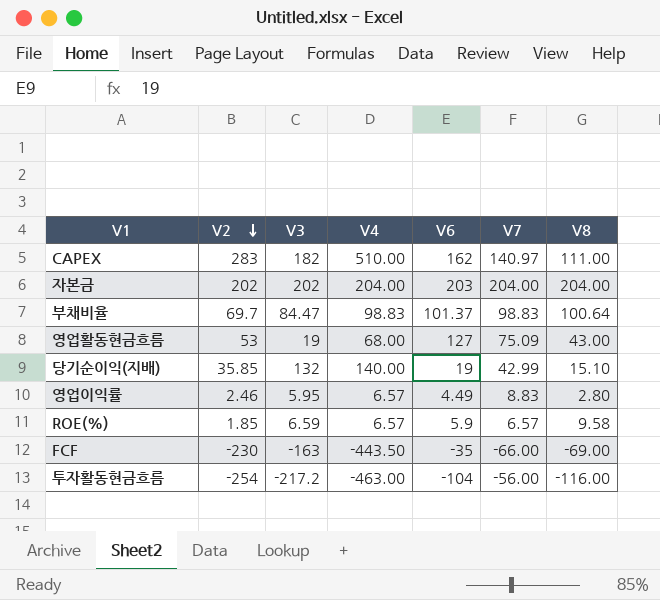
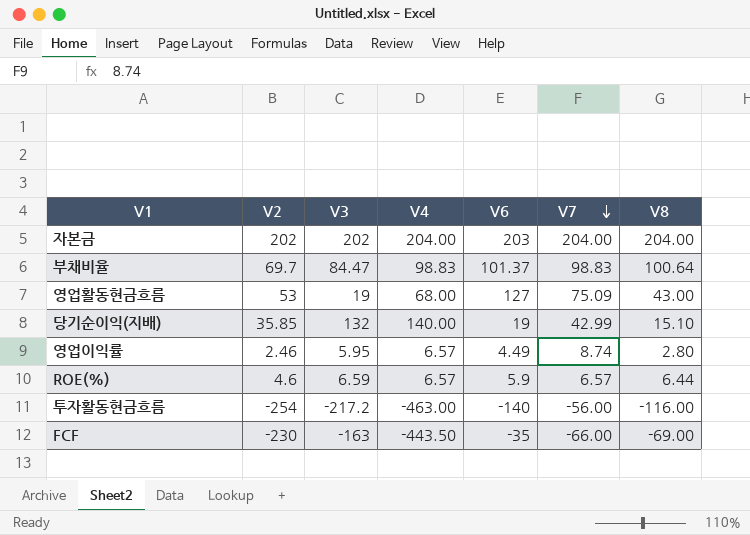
row order: V2 descending -> V7 descending
row CAPEX: 283 | 182 | 510.00 | 162 | 140.97 | 111.00 -> none
영업이익률 | V7: 8.83 -> 8.74
ROE(%) | V2: 1.85 -> 4.6
ROE(%) | V8: 9.58 -> 6.44
투자활동현금흐름 | V6: -104 -> -140

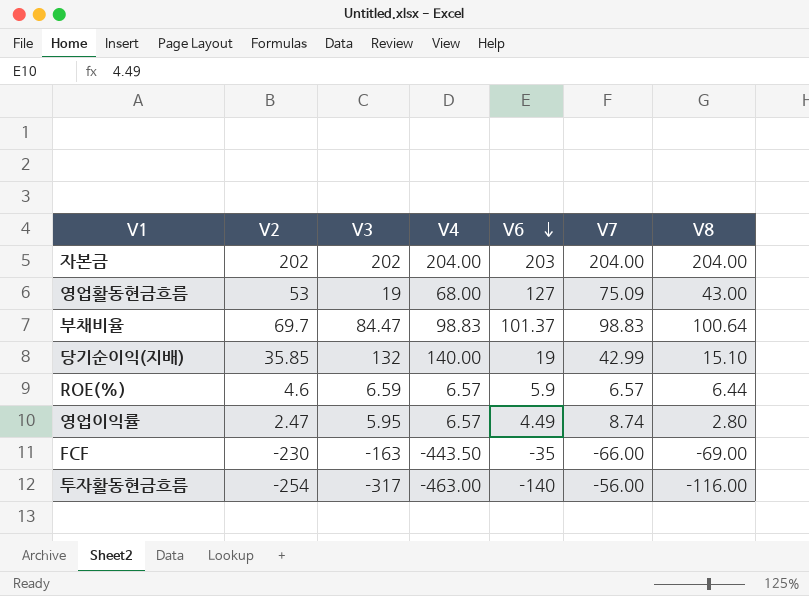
row order: V7 descending -> V6 descending
영업이익률 | V2: 2.46 -> 2.47
투자활동현금흐름 | V3: -217.2 -> -317

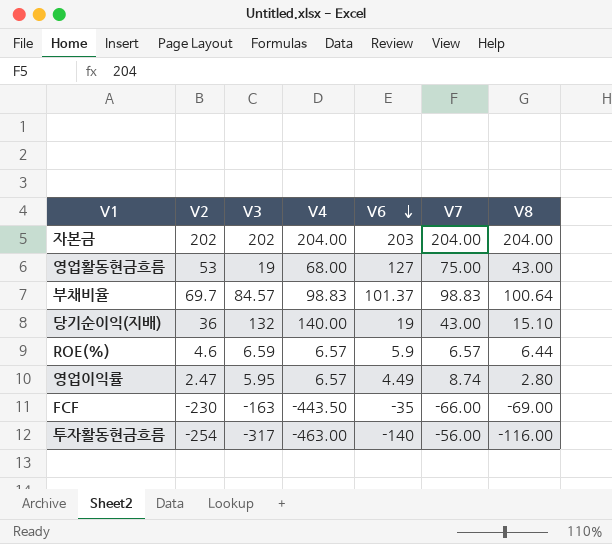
영업활동현금흐름 | V7: 75.09 -> 75.00
부채비율 | V3: 84.47 -> 84.57
당기순이익(지배) | V2: 35.85 -> 36
당기순이익(지배) | V7: 42.99 -> 43.00

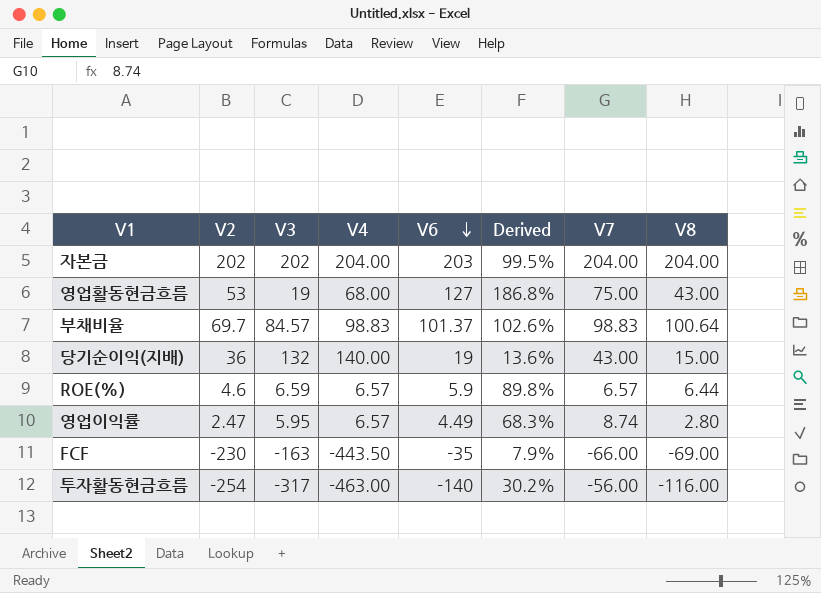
column Derived | formula: none -> [V6] / [V4]
당기순이익(지배) | V8: 15.10 -> 15.00

